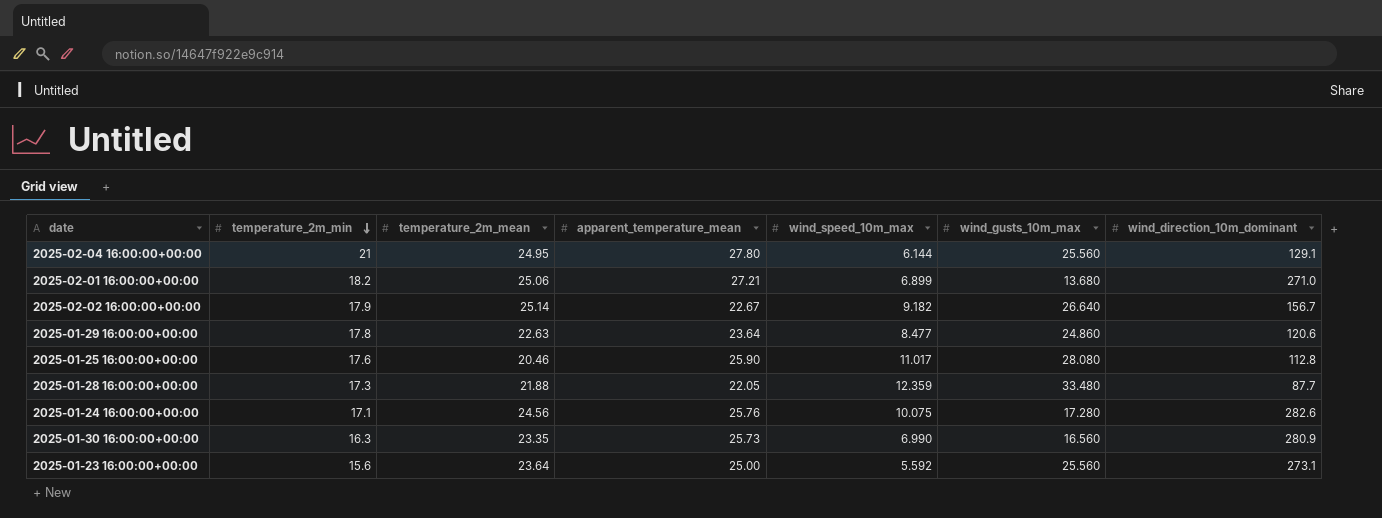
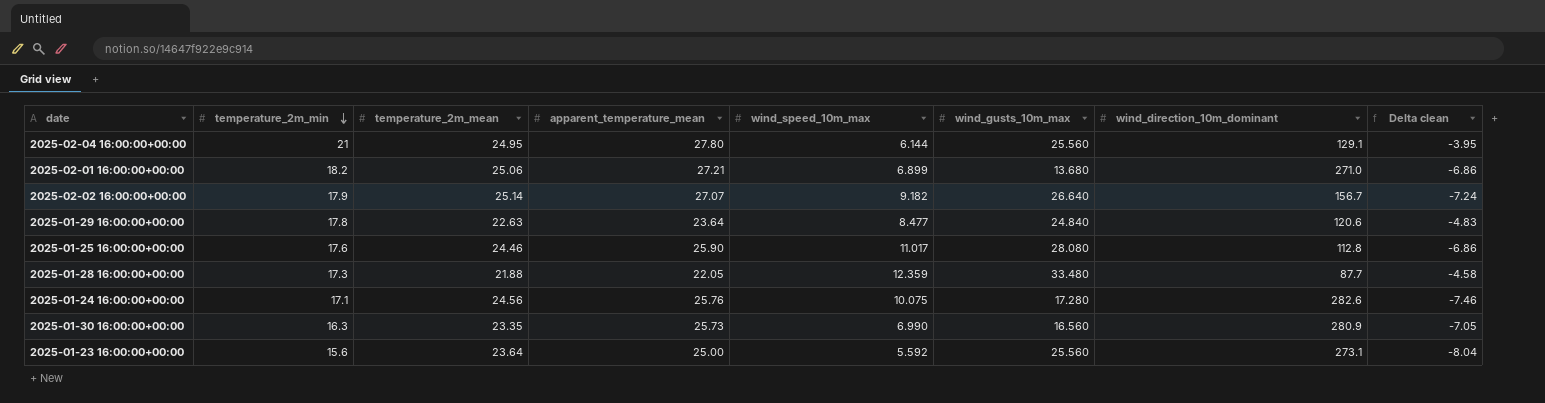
column Delta clean | formula: none -> [temperature_2m_min] - [temperature_2m_mean]
2025-02-02 16:00:00+00:00 | apparent_temperature_mean: 22.67 -> 27.07
2025-01-29 16:00:00+00:00 | wind_gusts_10m_max: 24.860 -> 24.840
2025-01-25 16:00:00+00:00 | temperature_2m_mean: 20.46 -> 24.46

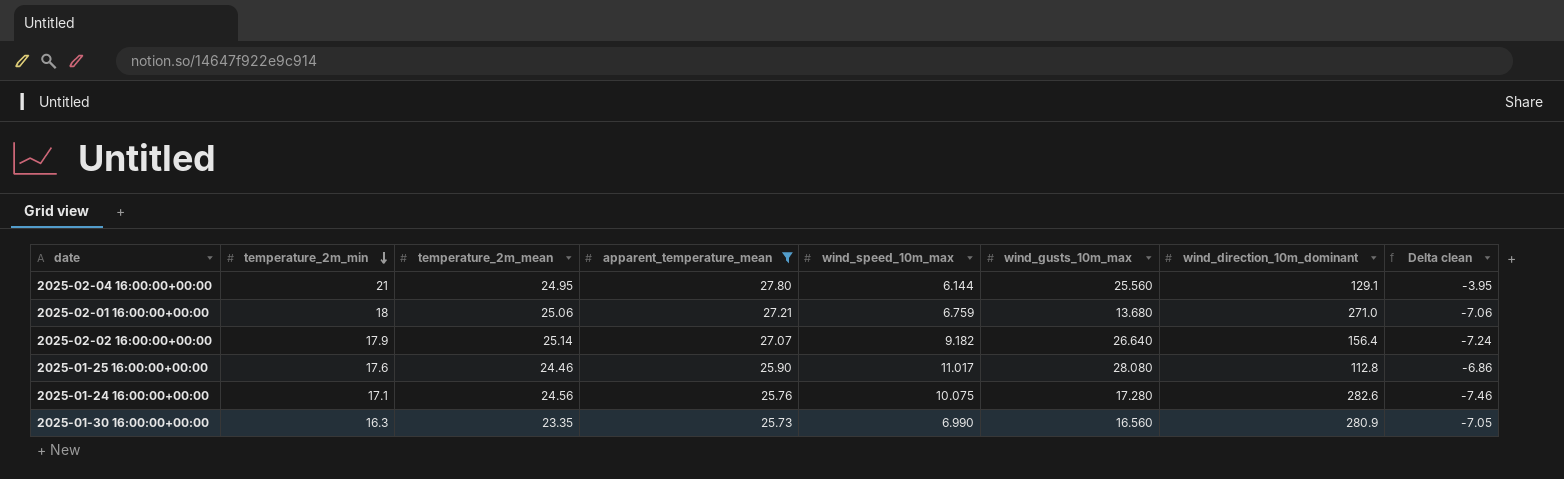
filter: none -> apparent_temperature_mean >= 25.73
2025-02-01 16:00:00+00:00 | temperature_2m_min: 18.2 -> 18
2025-02-01 16:00:00+00:00 | wind_speed_10m_max: 6.899 -> 6.759
2025-02-01 16:00:00+00:00 | Delta clean: -6.86 -> -7.06
2025-02-02 16:00:00+00:00 | wind_direction_10m_dominant: 156.7 -> 156.4

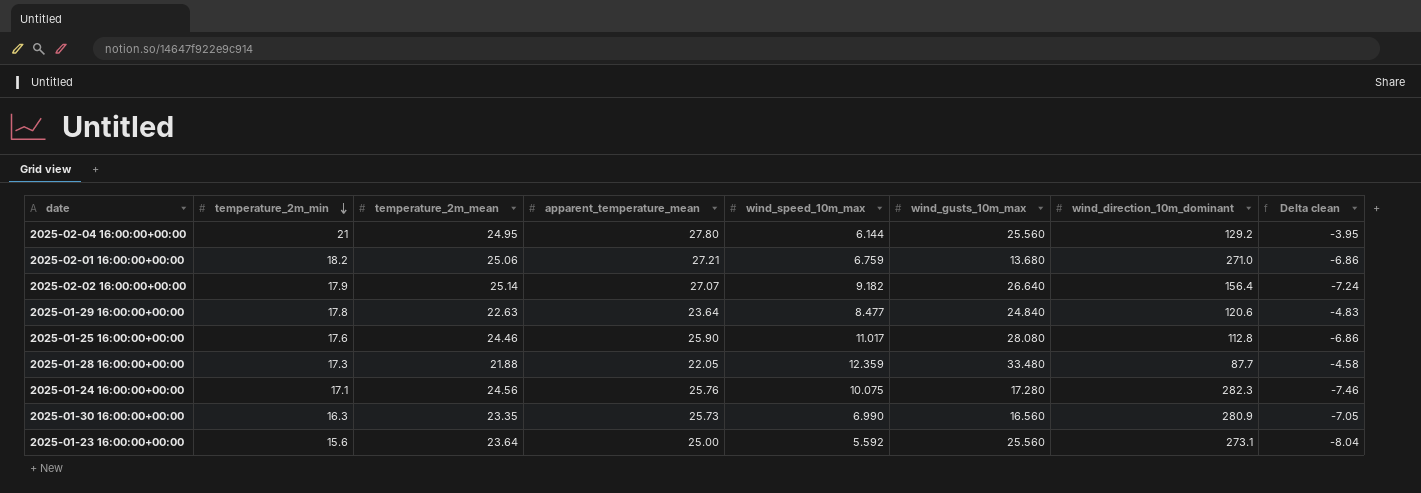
filter: apparent_temperature_mean >= 25.73 -> none
2025-02-04 16:00:00+00:00 | wind_direction_10m_dominant: 129.1 -> 129.2
2025-02-01 16:00:00+00:00 | temperature_2m_min: 18 -> 18.2
2025-02-01 16:00:00+00:00 | Delta clean: -7.06 -> -6.86
2025-01-24 16:00:00+00:00 | wind_direction_10m_dominant: 282.6 -> 282.3

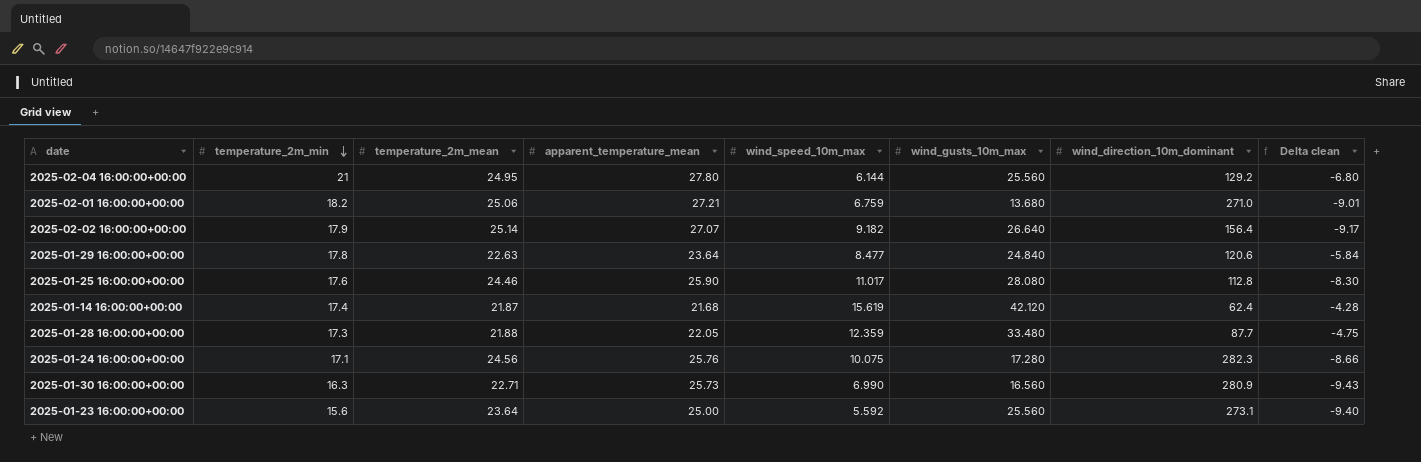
column Delta clean | formula: [temperature_2m_min] - [temperature_2m_mean] -> [temperature_2m_min] - [apparent_temperature_mean]
row 2025-01-14 16:00:00+00:00: none -> 17.4 | 21.87 | 21.68 | 15.619 | 42.120 | 62.4 | -4.28
2025-01-30 16:00:00+00:00 | temperature_2m_mean: 23.35 -> 22.71

